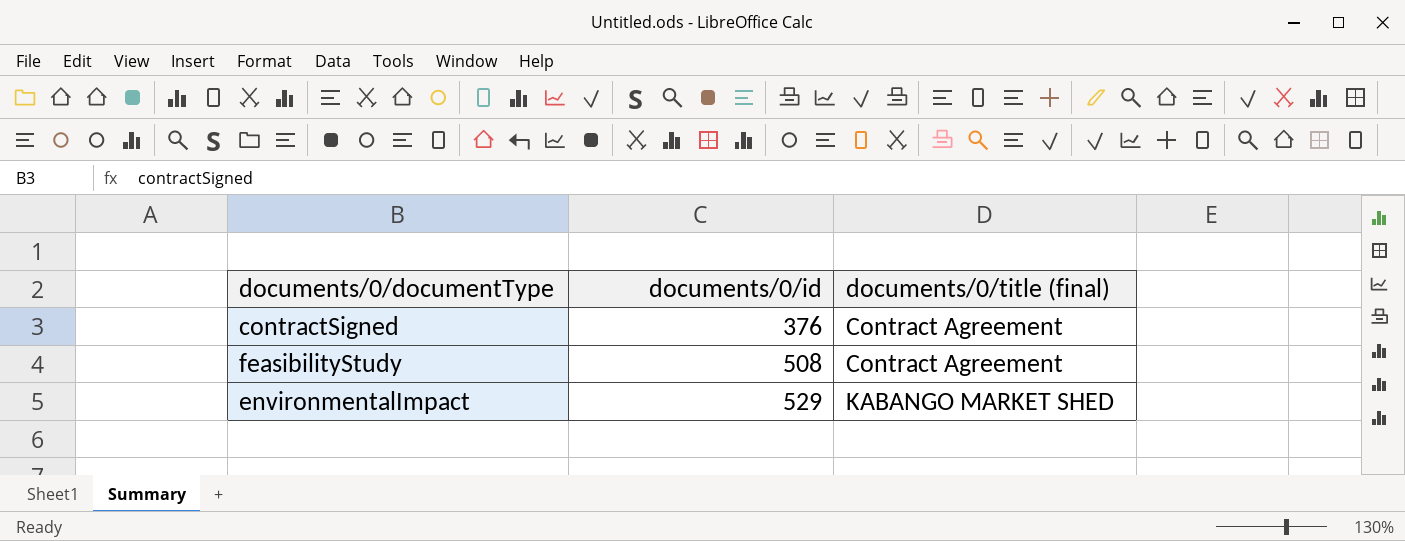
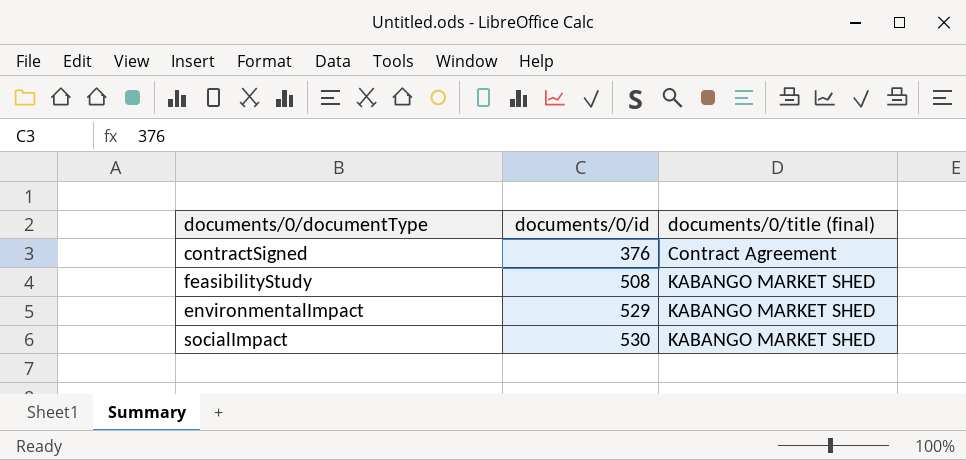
feasibilityStudy | documents/0/title (final): Contract Agreement -> KABANGO MARKET SHED
row socialImpact: none -> 530 | KABANGO MARKET SHED

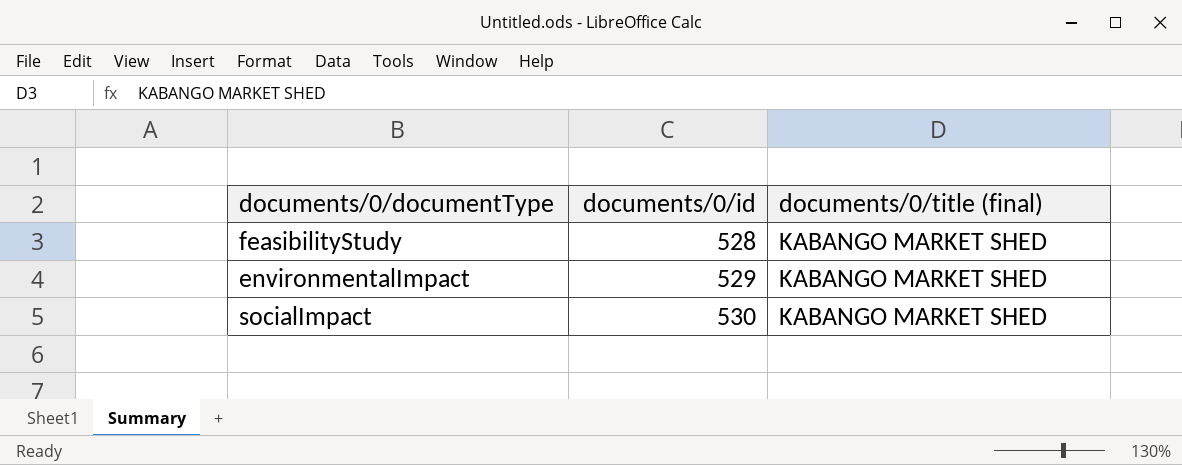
row contractSigned: 376 | Contract Agreement -> none
feasibilityStudy | documents/0/id: 508 -> 528

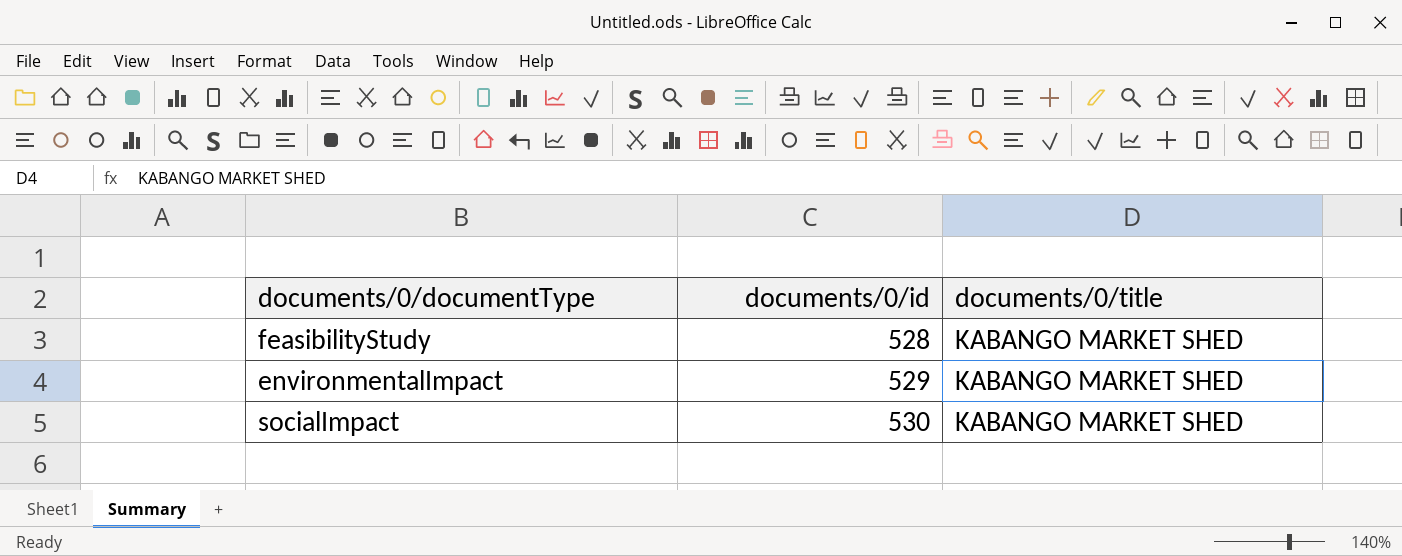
column name: documents/0/title (final) -> documents/0/title

